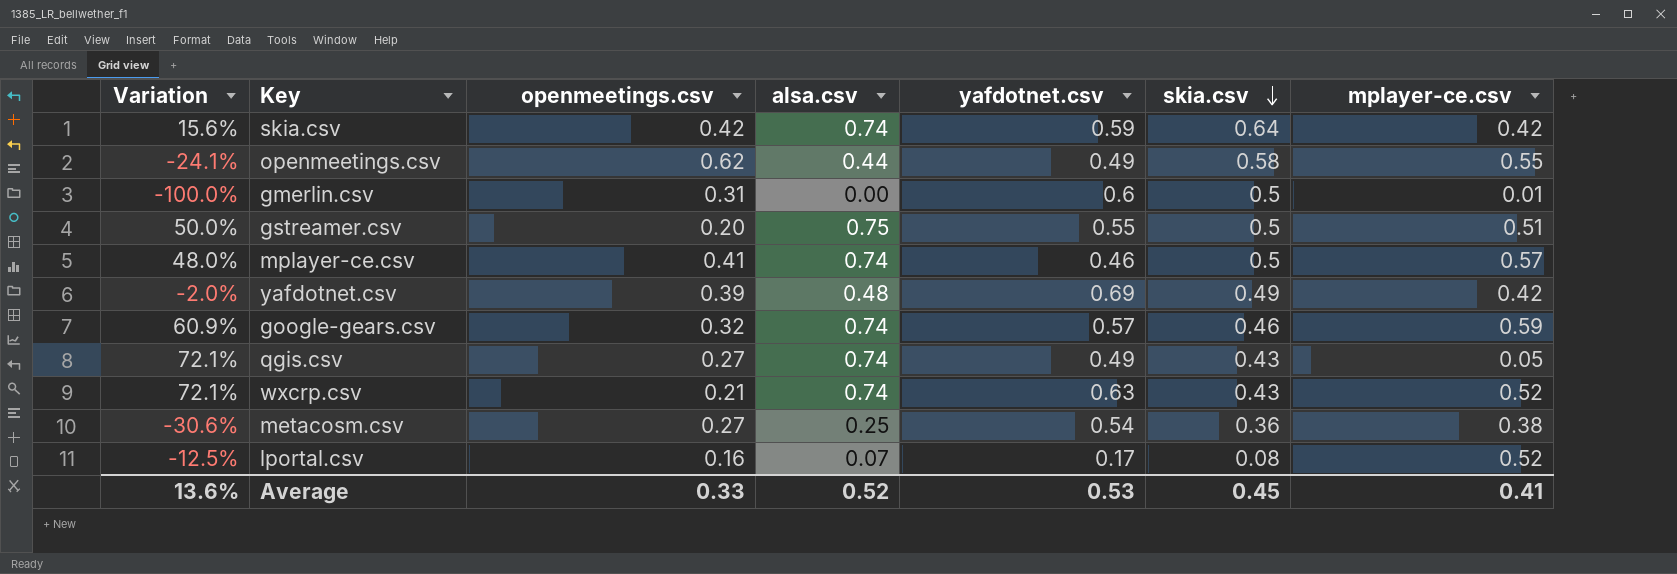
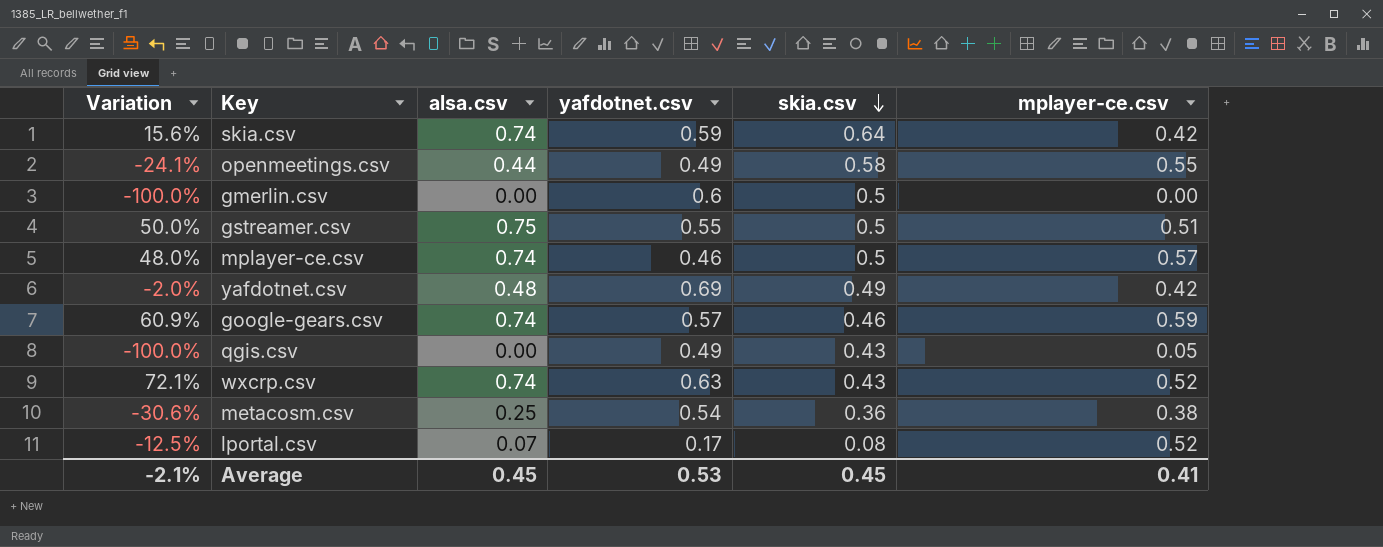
column openmeetings.csv | position: 3 -> none
gmerlin.csv | mplayer-ce.csv: 0.01 -> 0.00
qgis.csv | Variation: 72.1% -> -100.0%
qgis.csv | alsa.csv: 0.74 -> 0.00
Average | Variation: 13.6% -> -2.1%
Average | alsa.csv: 0.52 -> 0.45

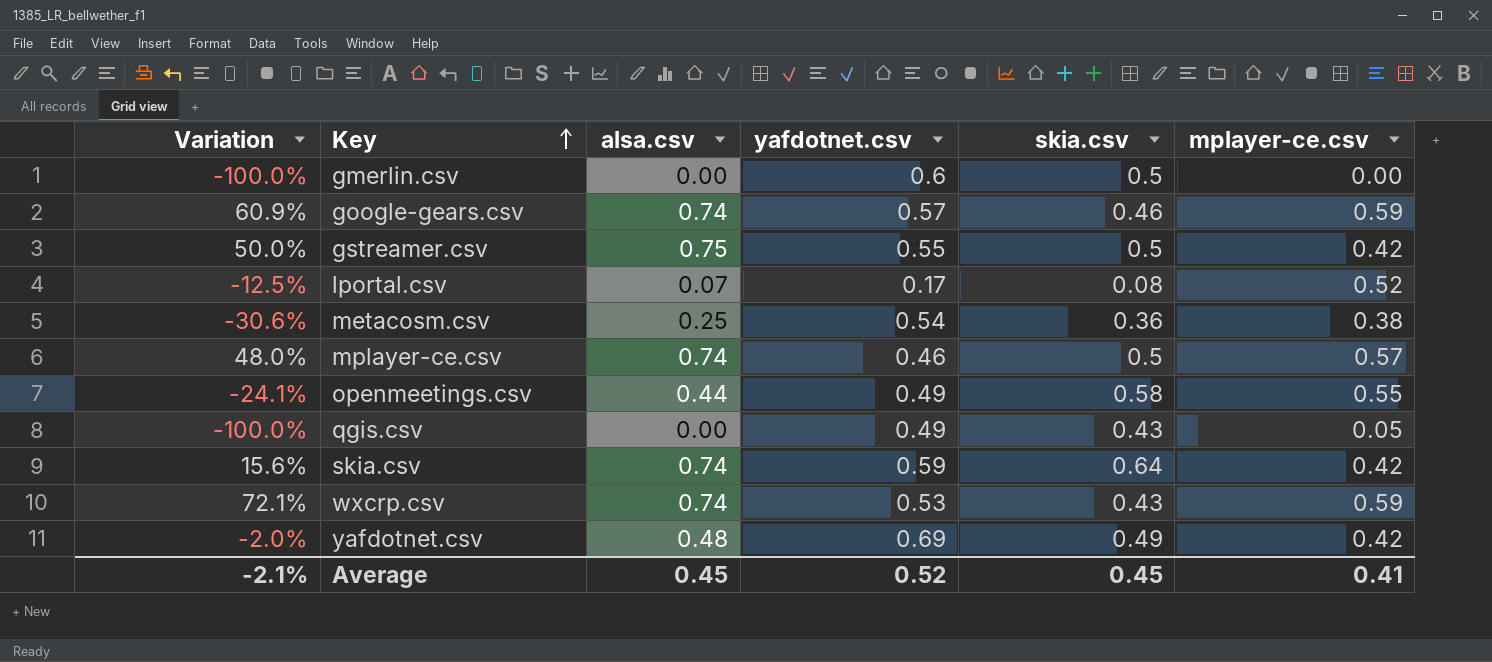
row order: skia.csv descending -> Key ascending
gstreamer.csv | mplayer-ce.csv: 0.51 -> 0.42
wxcrp.csv | yafdotnet.csv: 0.63 -> 0.53
wxcrp.csv | mplayer-ce.csv: 0.52 -> 0.59
Average | yafdotnet.csv: 0.53 -> 0.52

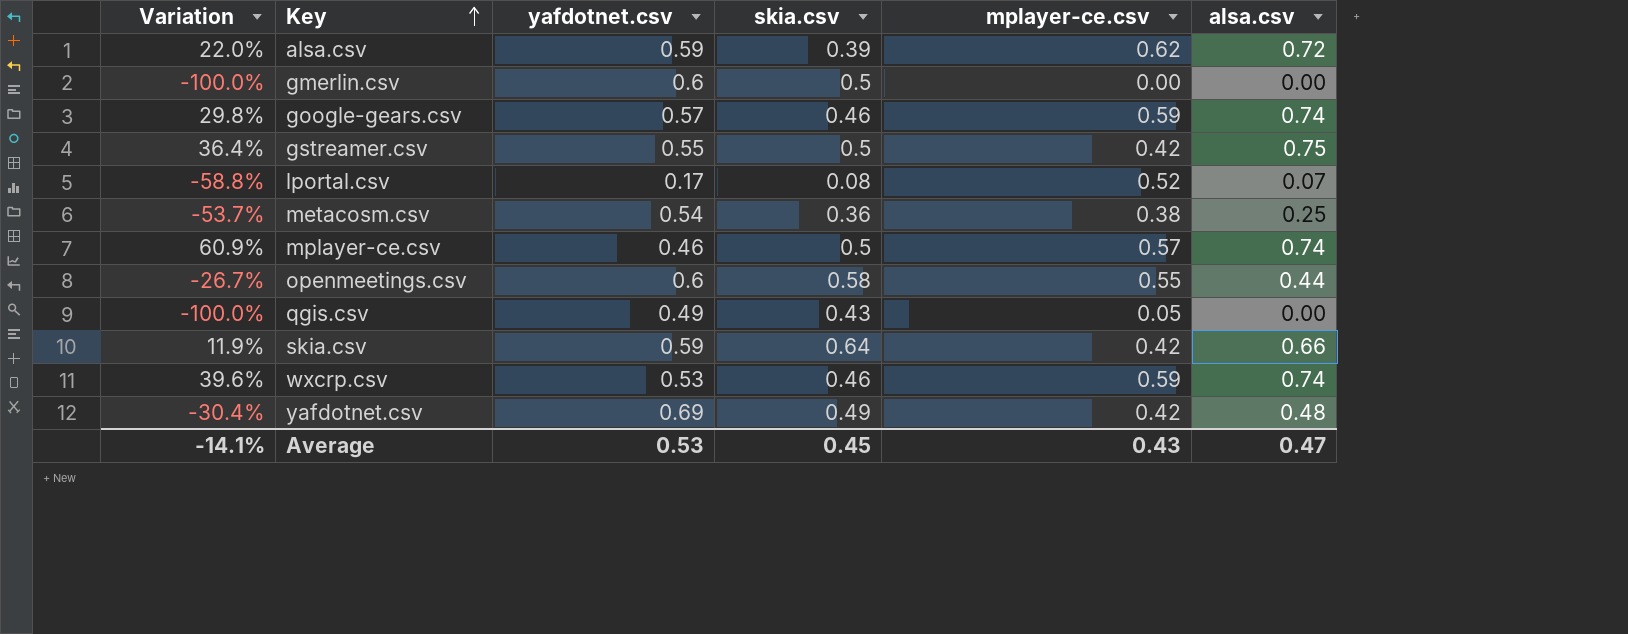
column Variation | formula: ([alsa.csv] - [skia.csv]) / [skia.csv] -> ([alsa.csv] - [yafdotnet.csv]) / [yafdotnet.csv]
column alsa.csv | position: 3 -> 6
row alsa.csv: none -> 22.0% | 0.59 | 0.39 | 0.62 | 0.72
openmeetings.csv | yafdotnet.csv: 0.49 -> 0.6
skia.csv | alsa.csv: 0.74 -> 0.66
wxcrp.csv | skia.csv: 0.43 -> 0.46
Average | Variation: -2.1% -> -14.1%
Average | yafdotnet.csv: 0.52 -> 0.53
Average | mplayer-ce.csv: 0.41 -> 0.43
Average | alsa.csv: 0.45 -> 0.47

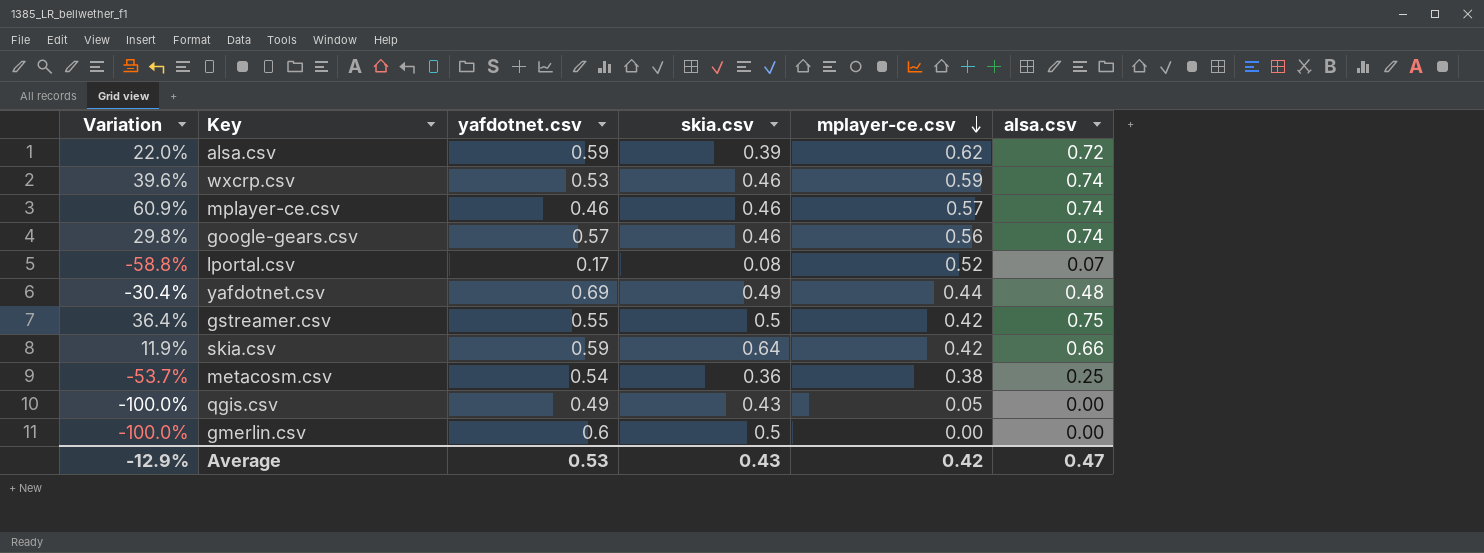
row order: Key ascending -> mplayer-ce.csv descending
row openmeetings.csv: -26.7% | 0.6 | 0.58 | 0.55 | 0.44 -> none
mplayer-ce.csv | skia.csv: 0.5 -> 0.46
google-gears.csv | mplayer-ce.csv: 0.59 -> 0.56
yafdotnet.csv | mplayer-ce.csv: 0.42 -> 0.44
Average | Variation: -14.1% -> -12.9%
Average | skia.csv: 0.45 -> 0.43
Average | mplayer-ce.csv: 0.43 -> 0.42

